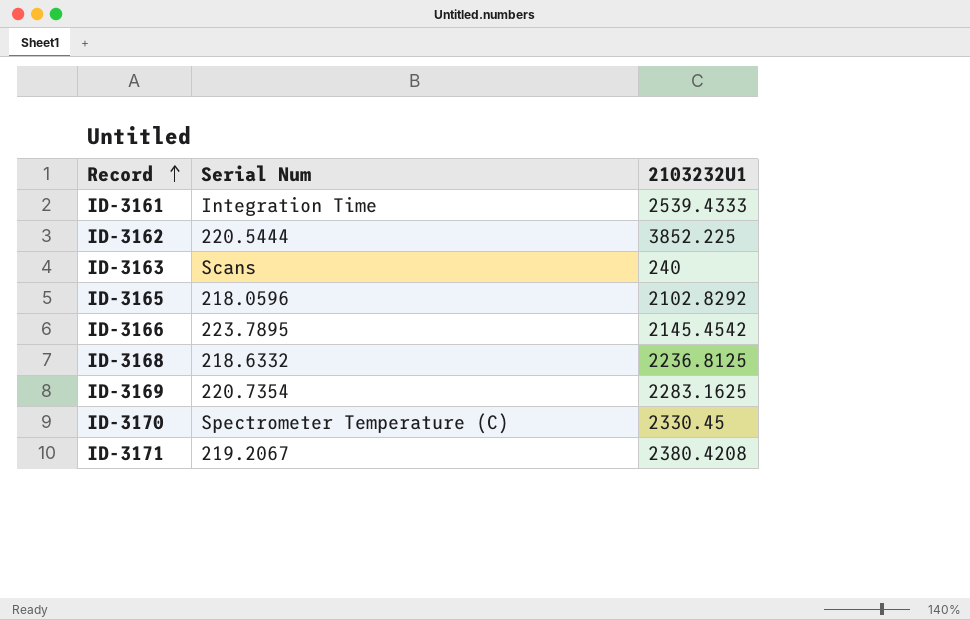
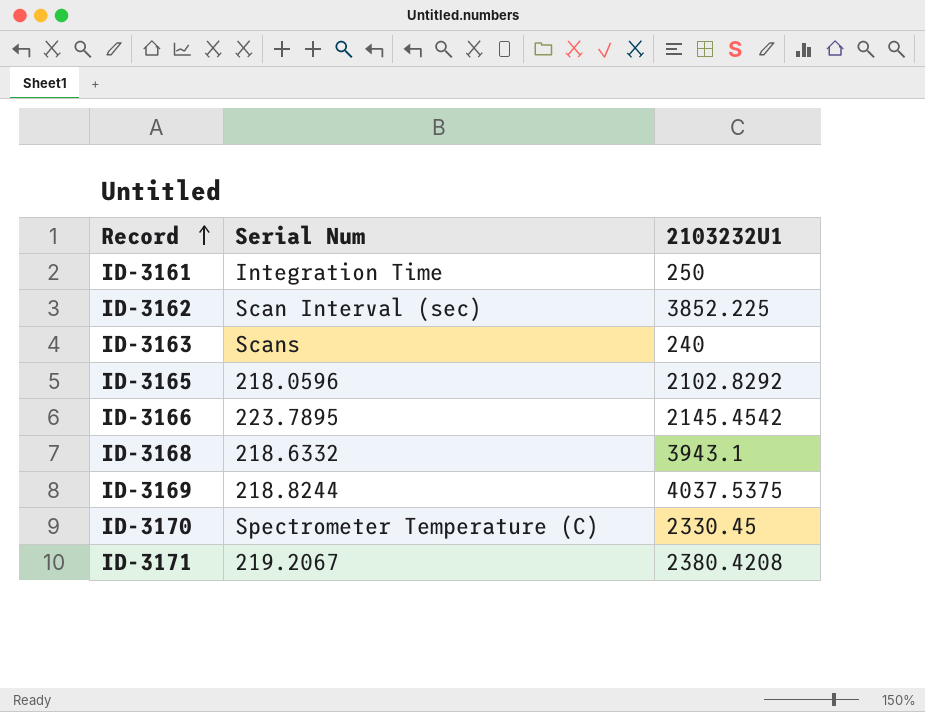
ID-3161 | 2103232U1: 2539.4333 -> 250
ID-3162 | Serial Num: 220.5444 -> Scan Interval (sec)
ID-3168 | 2103232U1: 2236.8125 -> 3943.1
ID-3169 | Serial Num: 220.7354 -> 218.8244
ID-3169 | 2103232U1: 2283.1625 -> 4037.5375

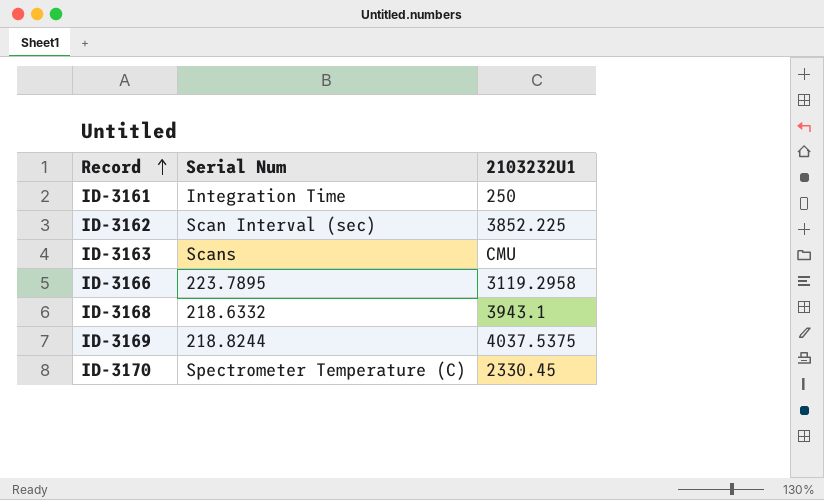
row ID-3165: 218.0596 | 2102.8292 -> none
row ID-3171: 219.2067 | 2380.4208 -> none
ID-3163 | 2103232U1: 240 -> CMU
ID-3166 | 2103232U1: 2145.4542 -> 3119.2958

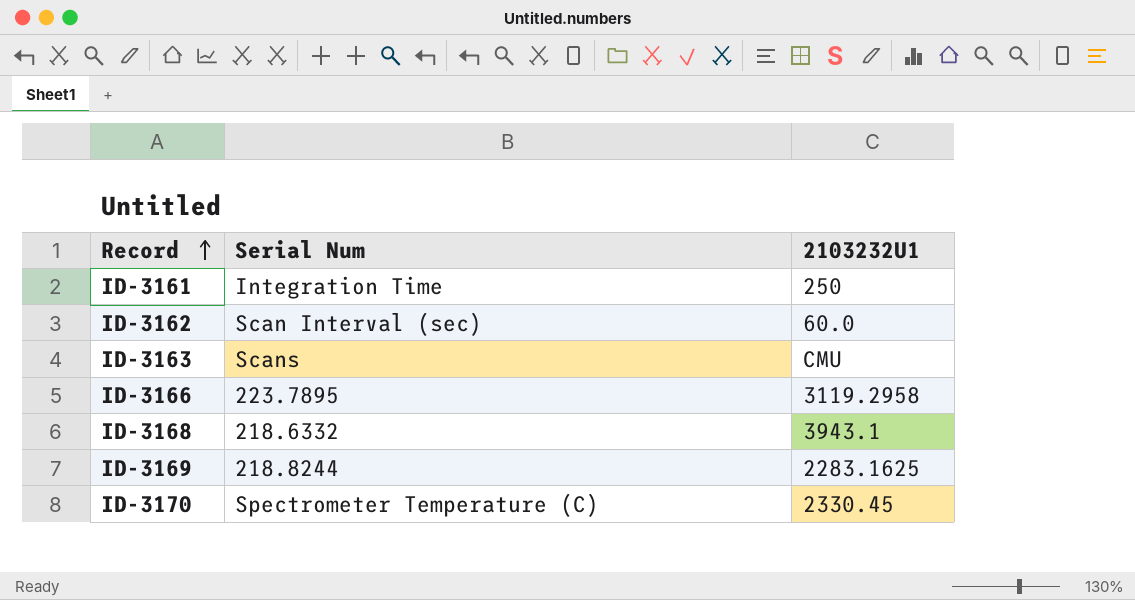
ID-3162 | 2103232U1: 3852.225 -> 60.0
ID-3169 | 2103232U1: 4037.5375 -> 2283.1625

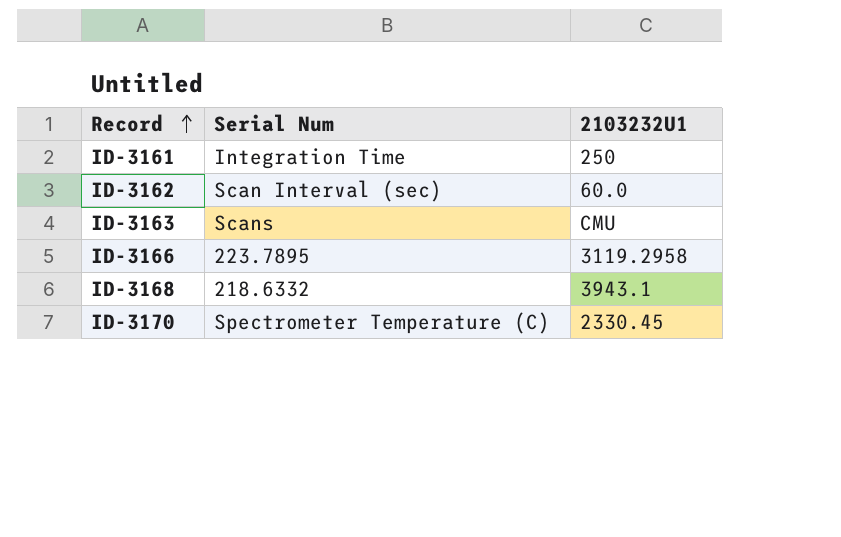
row ID-3169: 218.8244 | 2283.1625 -> none

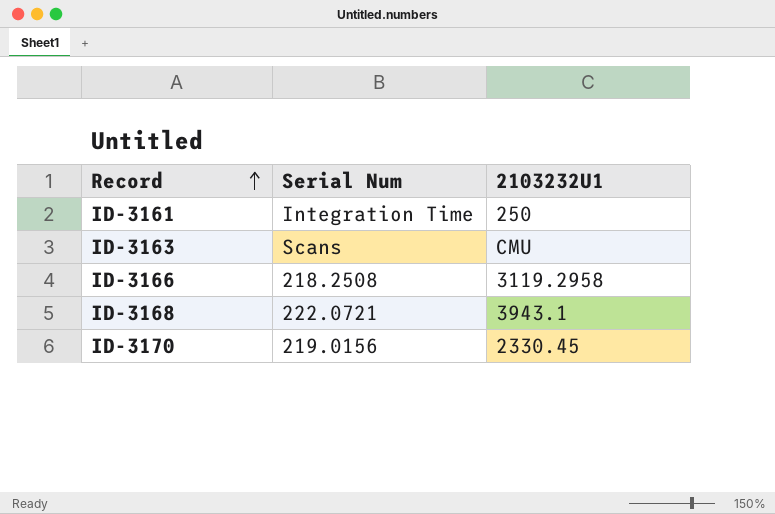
row ID-3162: Scan Interval (sec) | 60.0 -> none
ID-3166 | Serial Num: 223.7895 -> 218.2508
ID-3168 | Serial Num: 218.6332 -> 222.0721
ID-3170 | Serial Num: Spectrometer Temperature (C) -> 219.0156

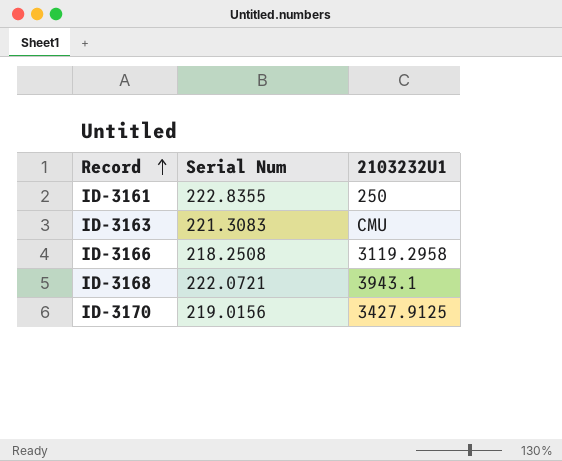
ID-3161 | Serial Num: Integration Time -> 222.8355
ID-3163 | Serial Num: Scans -> 221.3083
ID-3170 | 2103232U1: 2330.45 -> 3427.9125

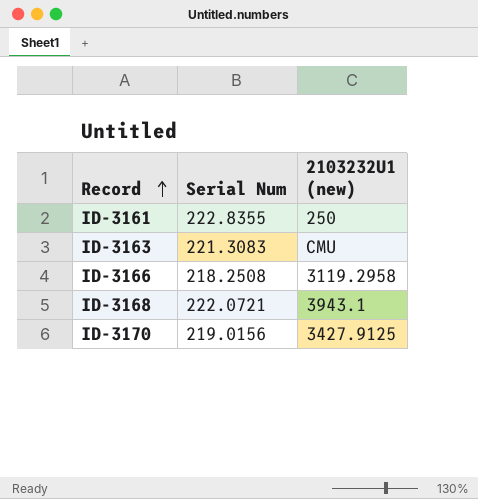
column name: 2103232U1 -> 2103232U1 (new)

